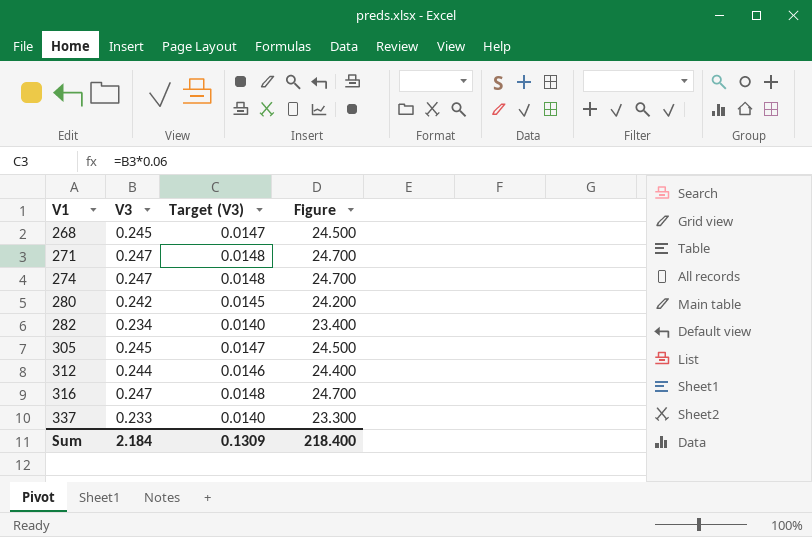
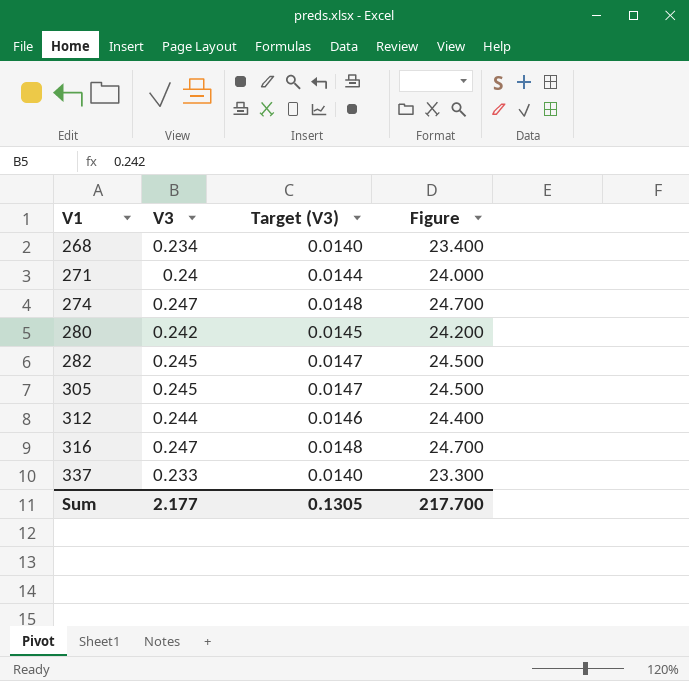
268 | V3: 0.245 -> 0.234
268 | Target (V3): 0.0147 -> 0.0140
268 | Figure: 24.500 -> 23.400
271 | V3: 0.247 -> 0.24
271 | Target (V3): 0.0148 -> 0.0144
271 | Figure: 24.700 -> 24.000
282 | V3: 0.234 -> 0.245
282 | Target (V3): 0.0140 -> 0.0147
282 | Figure: 23.400 -> 24.500
Sum | V3: 2.184 -> 2.177
Sum | Target (V3): 0.1309 -> 0.1305
Sum | Figure: 218.400 -> 217.700

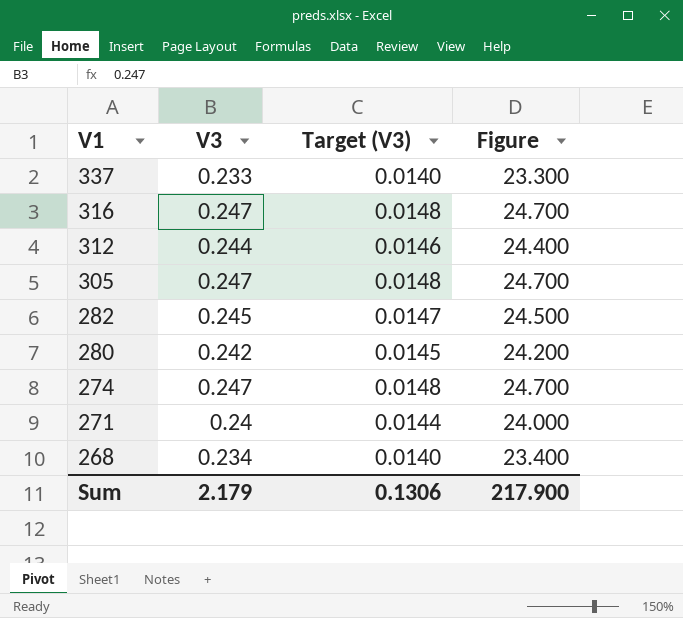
row order: V1 ascending -> V1 descending
305 | V3: 0.245 -> 0.247
305 | Target (V3): 0.0147 -> 0.0148
305 | Figure: 24.500 -> 24.700
Sum | V3: 2.177 -> 2.179
Sum | Target (V3): 0.1305 -> 0.1306
Sum | Figure: 217.700 -> 217.900

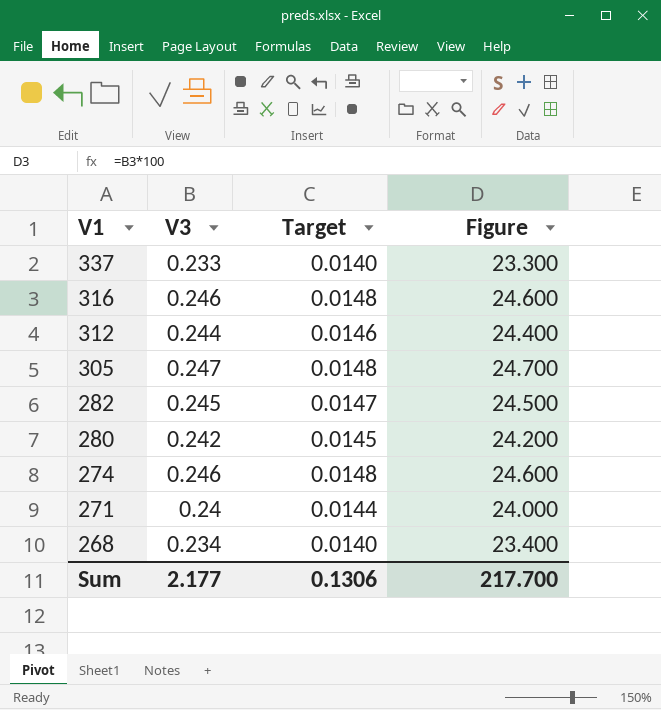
column name: Target (V3) -> Target
316 | V3: 0.247 -> 0.246
316 | Figure: 24.700 -> 24.600
274 | V3: 0.247 -> 0.246
274 | Figure: 24.700 -> 24.600
Sum | V3: 2.179 -> 2.177
Sum | Figure: 217.900 -> 217.700

